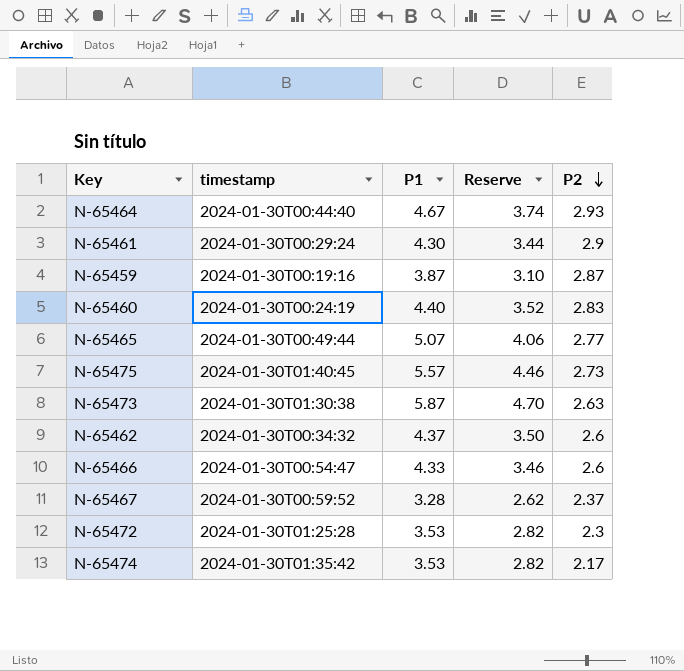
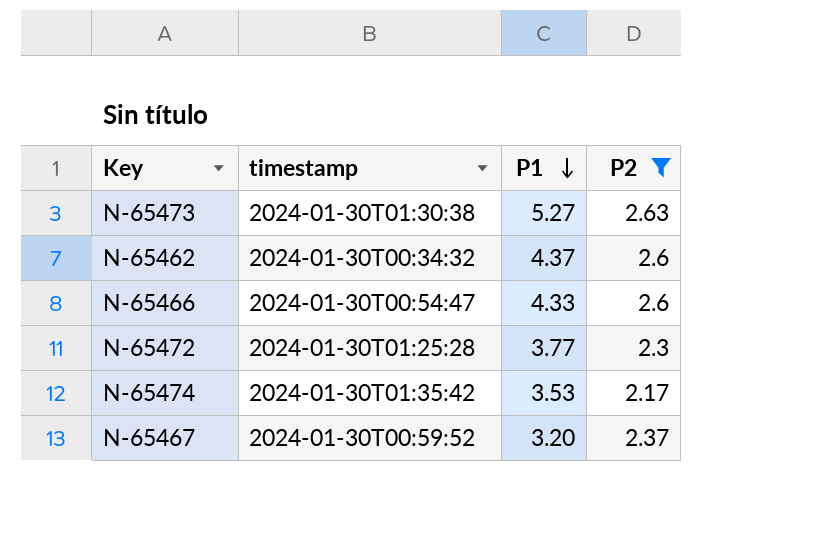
filter: none -> P2 <= 2.63
row order: P2 descending -> P1 descending
column Reserve | formula: [P1] * 0.8 -> none
N-65473 | P1: 5.87 -> 5.27
N-65472 | P1: 3.53 -> 3.77
N-65467 | P1: 3.28 -> 3.20

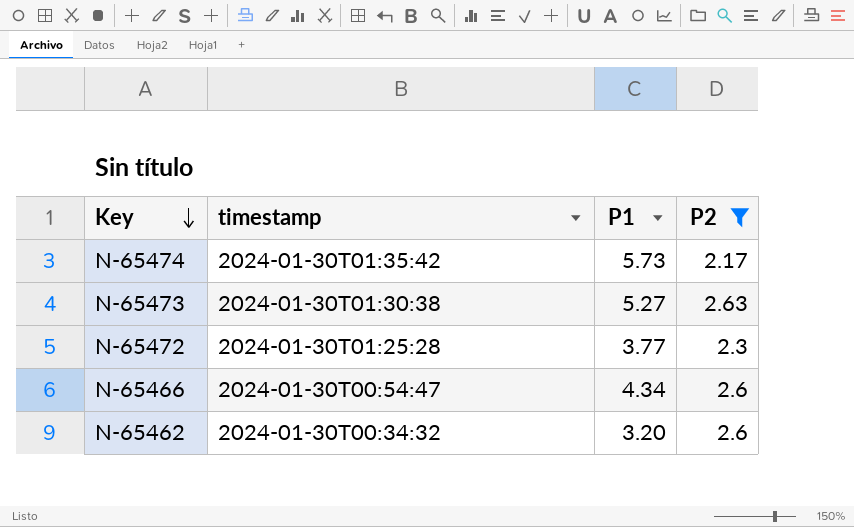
row order: P1 descending -> Key descending
row N-65467: 2024-01-30T00:59:52 | 3.20 | 2.37 -> none
N-65474 | P1: 3.53 -> 5.73
N-65466 | P1: 4.33 -> 4.34
N-65462 | P1: 4.37 -> 3.20

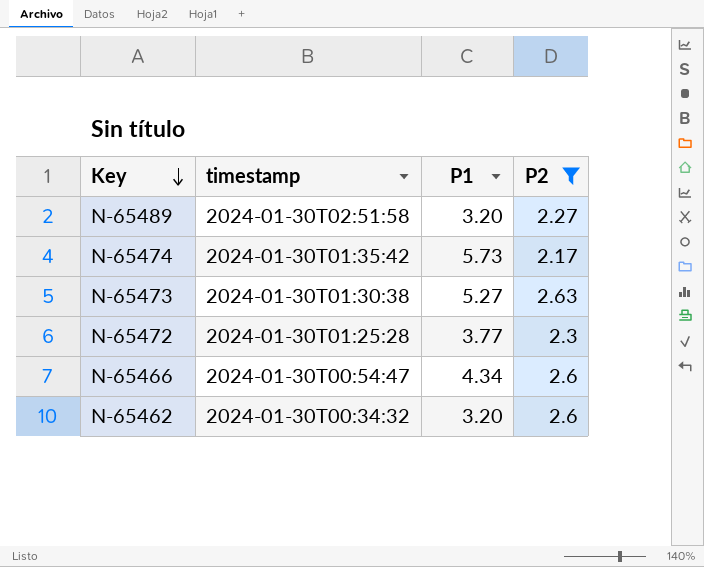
row N-65489: none -> 2024-01-30T02:51:58 | 3.20 | 2.27

